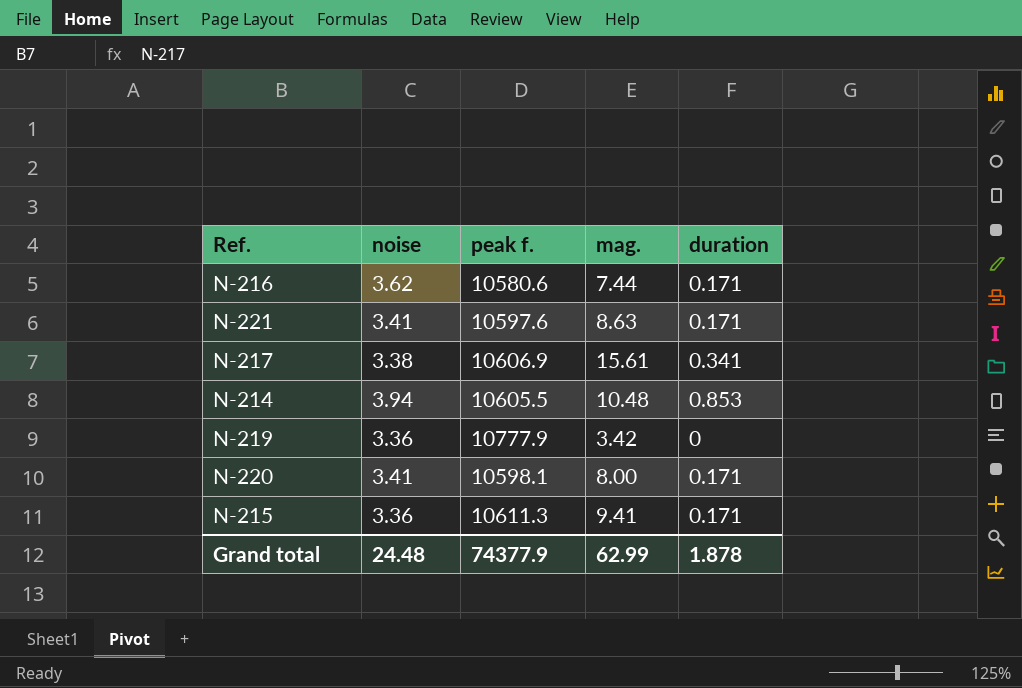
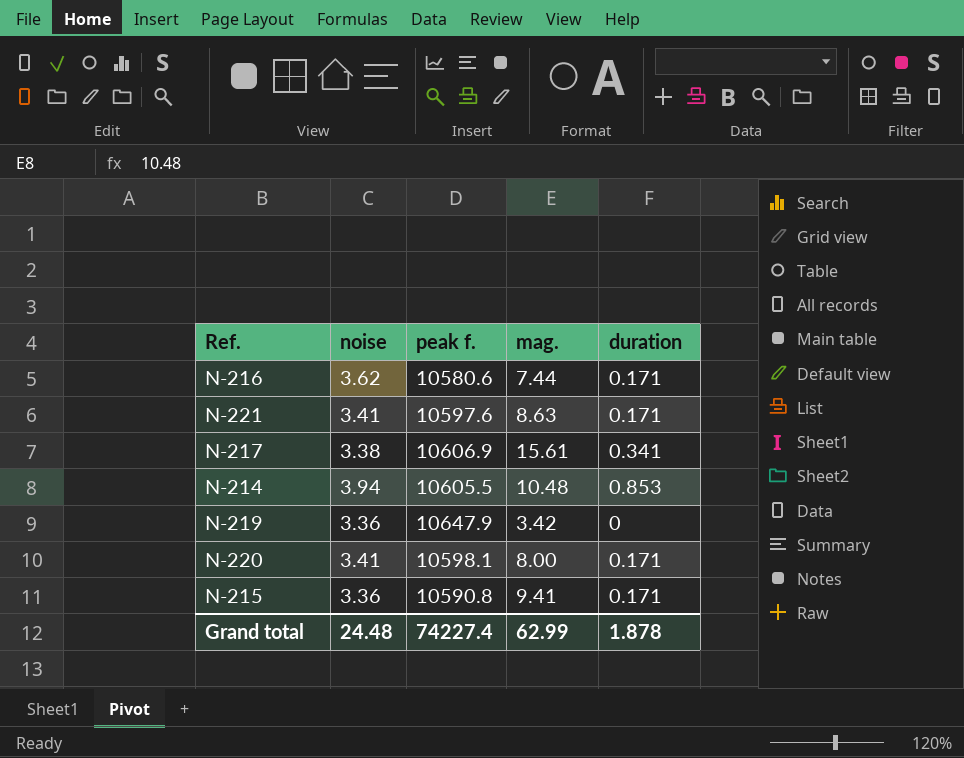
N-219 | peak f.: 10777.9 -> 10647.9
N-215 | peak f.: 10611.3 -> 10590.8
Grand total | peak f.: 74377.9 -> 74227.4

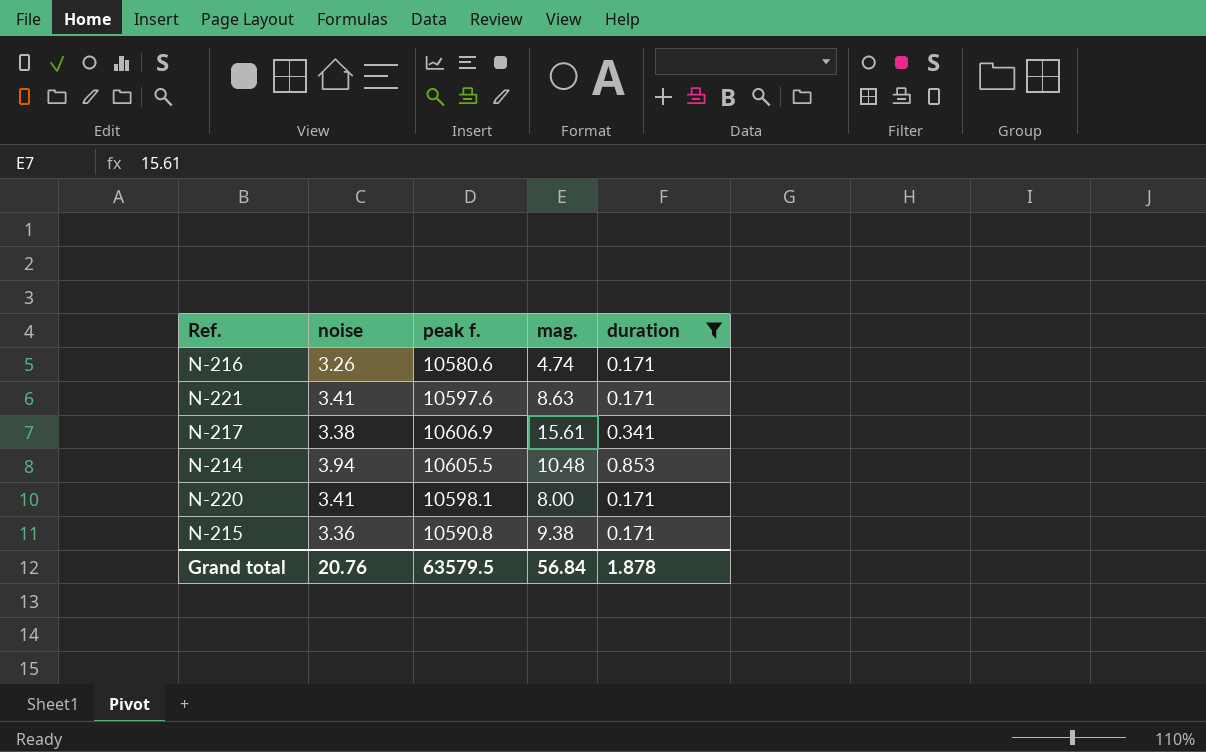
filter: none -> duration != 0
N-216 | noise: 3.62 -> 3.26
N-216 | mag.: 7.44 -> 4.74
N-215 | mag.: 9.41 -> 9.38
Grand total | noise: 24.48 -> 20.76
Grand total | peak f.: 74227.4 -> 63579.5
Grand total | mag.: 62.99 -> 56.84

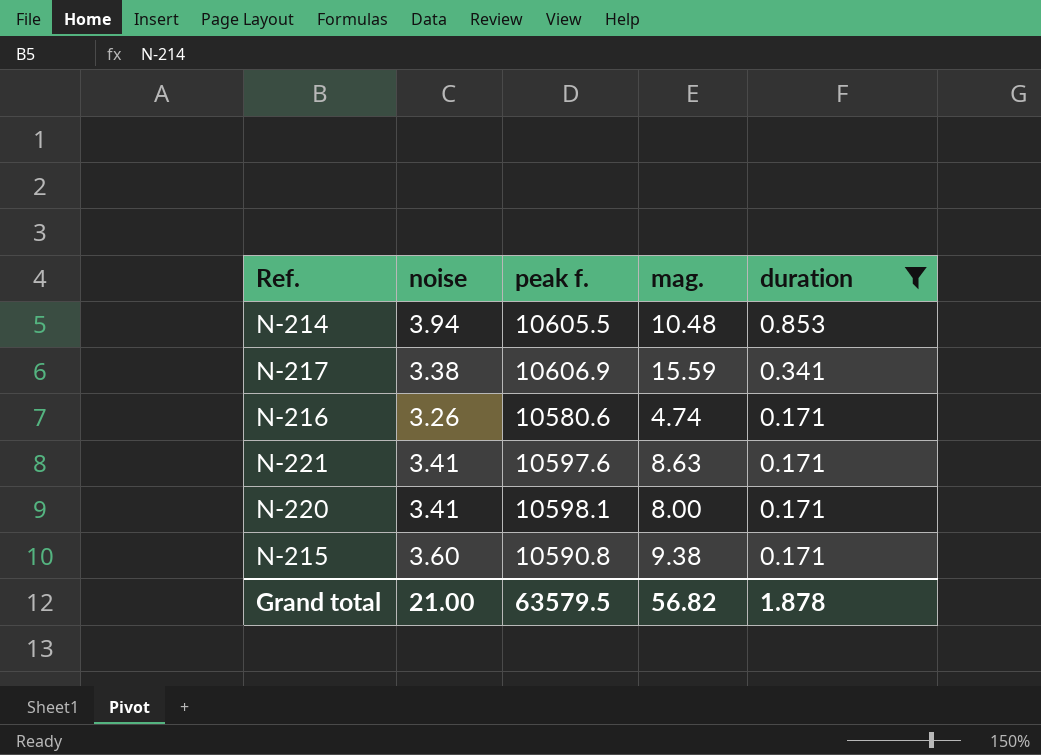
row order: none -> duration descending
N-217 | mag.: 15.61 -> 15.59
N-215 | noise: 3.36 -> 3.60
Grand total | noise: 20.76 -> 21.00
Grand total | mag.: 56.84 -> 56.82

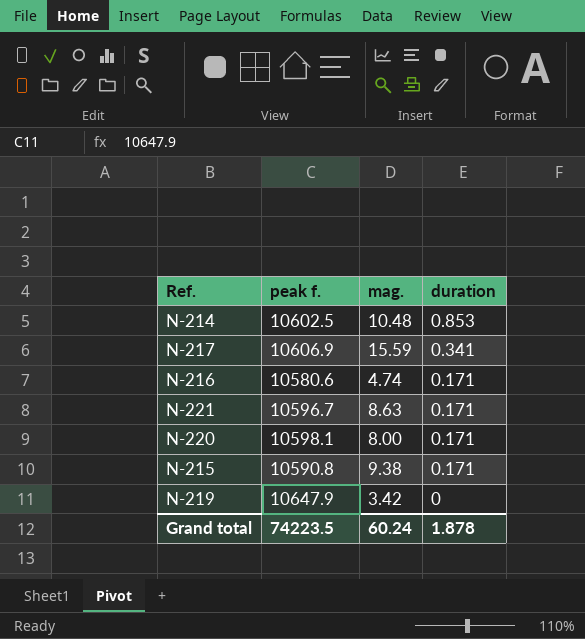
filter: duration != 0 -> none
column noise | position: 2 -> none
N-214 | peak f.: 10605.5 -> 10602.5
N-221 | peak f.: 10597.6 -> 10596.7
Grand total | peak f.: 63579.5 -> 74223.5
Grand total | mag.: 56.82 -> 60.24

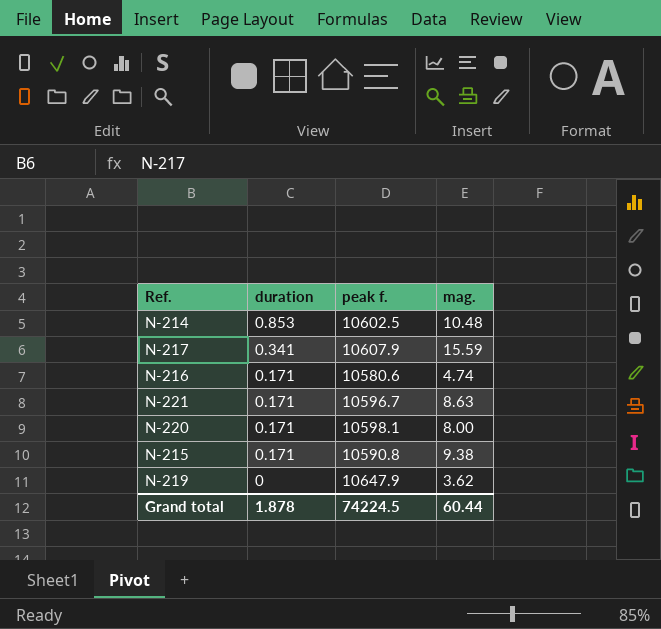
column duration | position: 4 -> 2
N-217 | peak f.: 10606.9 -> 10607.9
N-219 | mag.: 3.42 -> 3.62
Grand total | peak f.: 74223.5 -> 74224.5
Grand total | mag.: 60.24 -> 60.44

